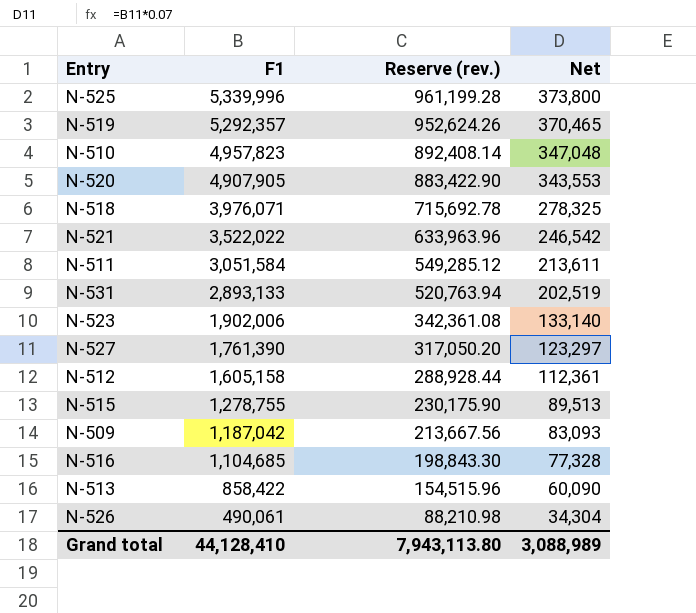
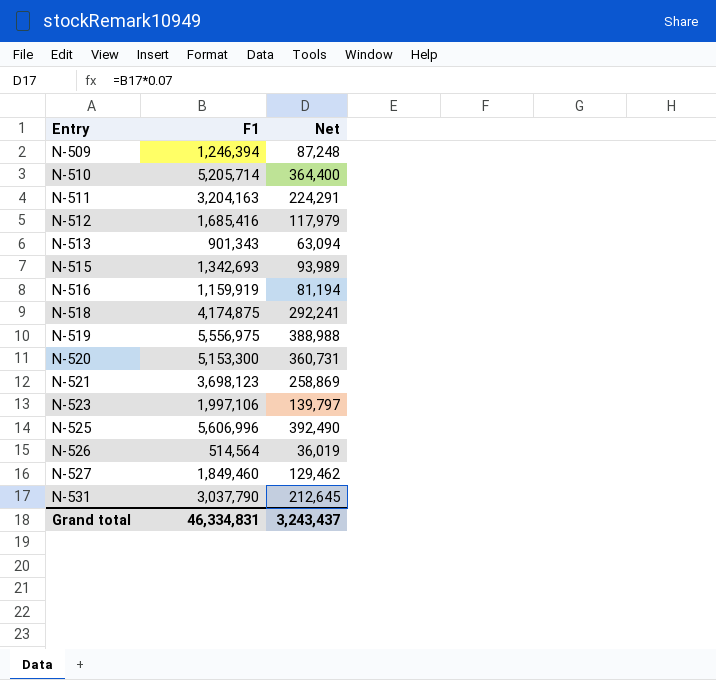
row order: F1 descending -> Entry ascending
column Reserve (rev.) | formula: [F1] * 0.18 -> none
N-509 | F1: 1,187,042 -> 1,246,394
N-509 | Net: 83,093 -> 87,248
N-510 | F1: 4,957,823 -> 5,205,714
N-510 | Net: 347,048 -> 364,400
N-511 | F1: 3,051,584 -> 3,204,163
N-511 | Net: 213,611 -> 224,291
N-512 | F1: 1,605,158 -> 1,685,416
N-512 | Net: 112,361 -> 117,979
N-513 | F1: 858,422 -> 901,343
N-513 | Net: 60,090 -> 63,094
N-515 | F1: 1,278,755 -> 1,342,693
N-515 | Net: 89,513 -> 93,989
N-516 | F1: 1,104,685 -> 1,159,919
N-516 | Net: 77,328 -> 81,194
N-518 | F1: 3,976,071 -> 4,174,875
N-518 | Net: 278,325 -> 292,241
N-519 | F1: 5,292,357 -> 5,556,975
N-519 | Net: 370,465 -> 388,988
N-520 | F1: 4,907,905 -> 5,153,300
N-520 | Net: 343,553 -> 360,731
N-521 | F1: 3,522,022 -> 3,698,123
N-521 | Net: 246,542 -> 258,869
N-523 | F1: 1,902,006 -> 1,997,106
N-523 | Net: 133,140 -> 139,797
N-525 | F1: 5,339,996 -> 5,606,996
N-525 | Net: 373,800 -> 392,490
N-526 | F1: 490,061 -> 514,564
N-526 | Net: 34,304 -> 36,019
N-527 | F1: 1,761,390 -> 1,849,460
N-527 | Net: 123,297 -> 129,462
N-531 | F1: 2,893,133 -> 3,037,790
N-531 | Net: 202,519 -> 212,645
Grand total | F1: 44,128,410 -> 46,334,831
Grand total | Net: 3,088,989 -> 3,243,437

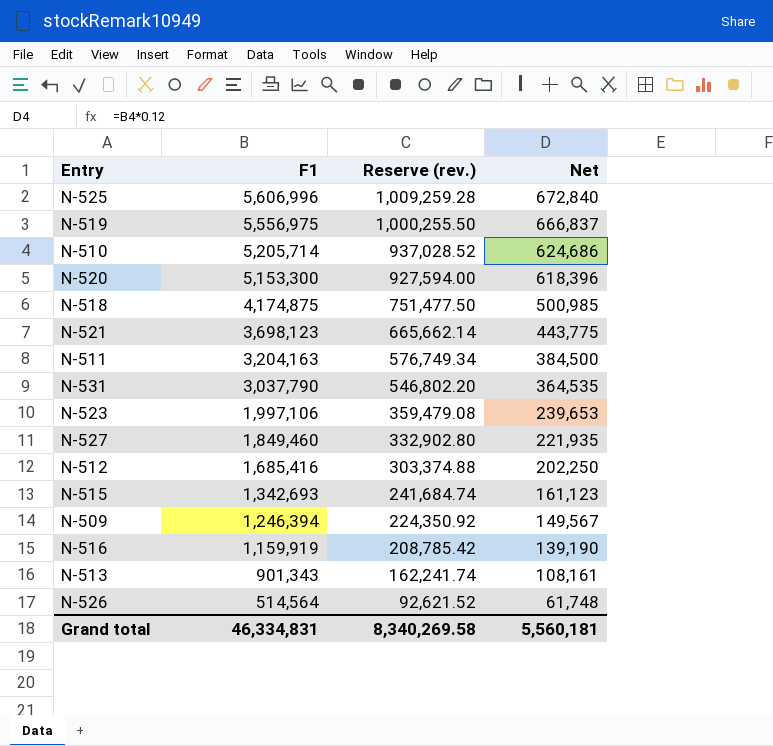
row order: Entry ascending -> F1 descending
column Reserve (rev.) | formula: none -> [F1] * 0.18
column Net | formula: [F1] * 0.07 -> [F1] * 0.12
Grand total | Net: 3,243,437 -> 5,560,181

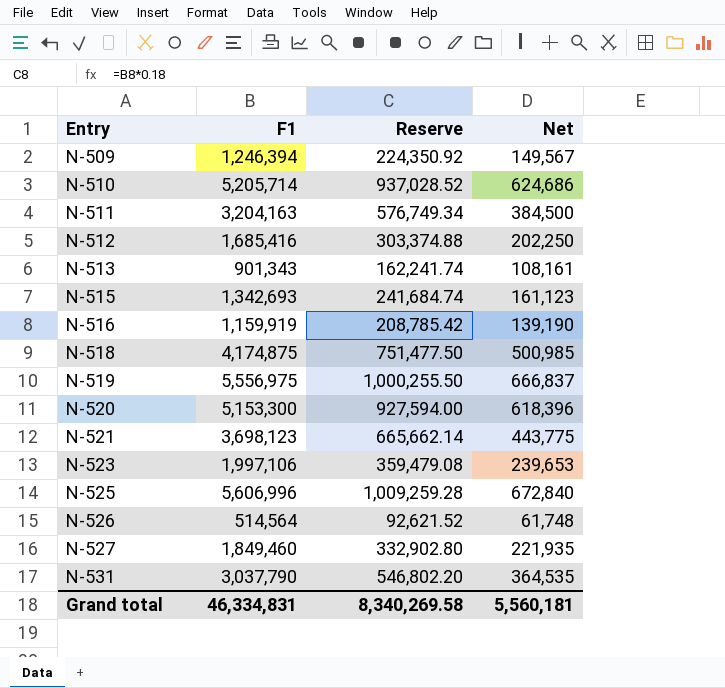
row order: F1 descending -> Entry ascending
column name: Reserve (rev.) -> Reserve

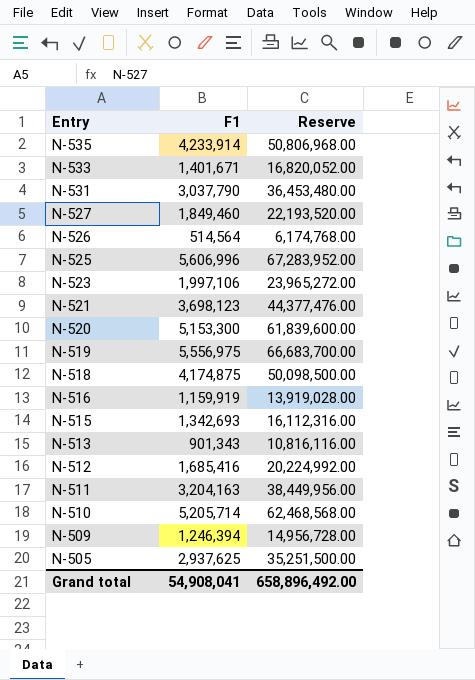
row order: Entry ascending -> Entry descending
column Net | formula: [F1] * 0.12 -> none
column Reserve | formula: [F1] * 0.18 -> [F1] * 12
row N-535: none -> 4,233,914 | 50,806,968.00
row N-533: none -> 1,401,671 | 16,820,052.00
row N-505: none -> 2,937,625 | 35,251,500.00
Grand total | F1: 46,334,831 -> 54,908,041
Grand total | Reserve: 8,340,269.58 -> 658,896,492.00

